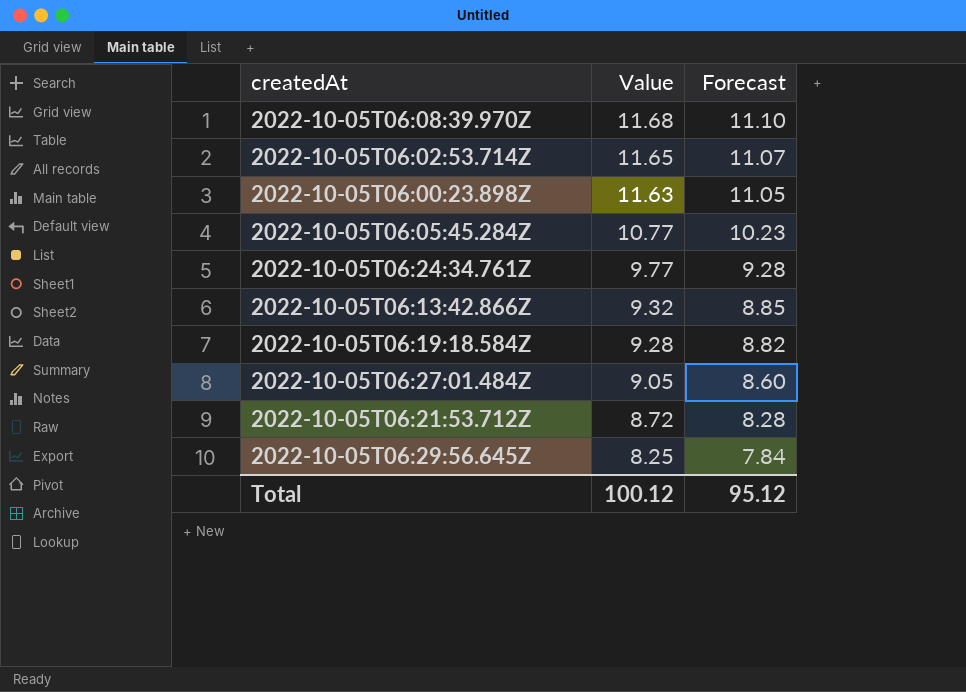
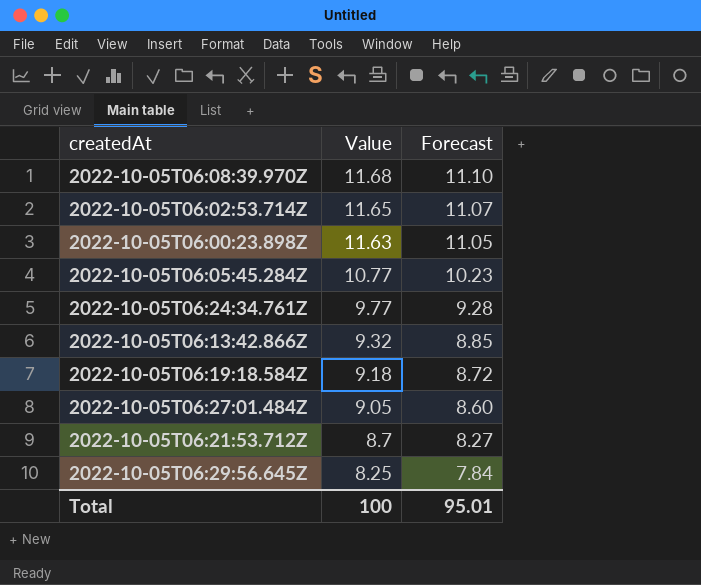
2022-10-05T06:19:18.584Z | Value: 9.28 -> 9.18
2022-10-05T06:19:18.584Z | Forecast: 8.82 -> 8.72
2022-10-05T06:21:53.712Z | Value: 8.72 -> 8.7
2022-10-05T06:21:53.712Z | Forecast: 8.28 -> 8.27
Total | Value: 100.12 -> 100
Total | Forecast: 95.12 -> 95.01

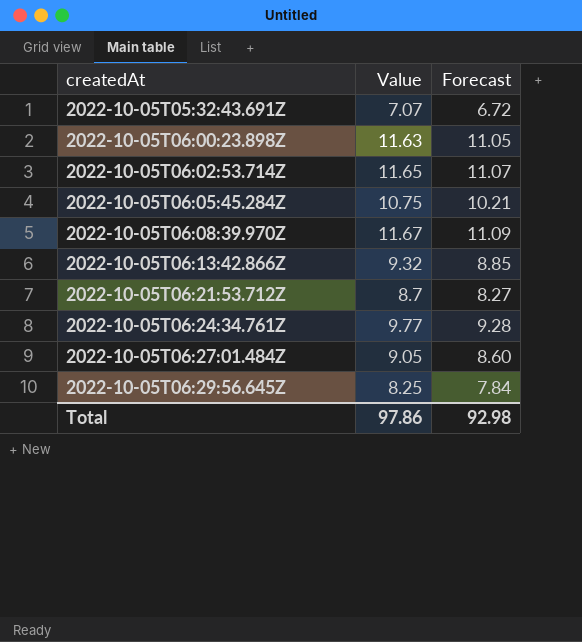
row order: Value descending -> createdAt ascending
row 2022-10-05T06:19:18.584Z: 9.18 | 8.72 -> none
row 2022-10-05T05:32:43.691Z: none -> 7.07 | 6.72
2022-10-05T06:05:45.284Z | Value: 10.77 -> 10.75
2022-10-05T06:05:45.284Z | Forecast: 10.23 -> 10.21
2022-10-05T06:08:39.970Z | Value: 11.68 -> 11.67
2022-10-05T06:08:39.970Z | Forecast: 11.10 -> 11.09
Total | Value: 100 -> 97.86
Total | Forecast: 95.01 -> 92.98

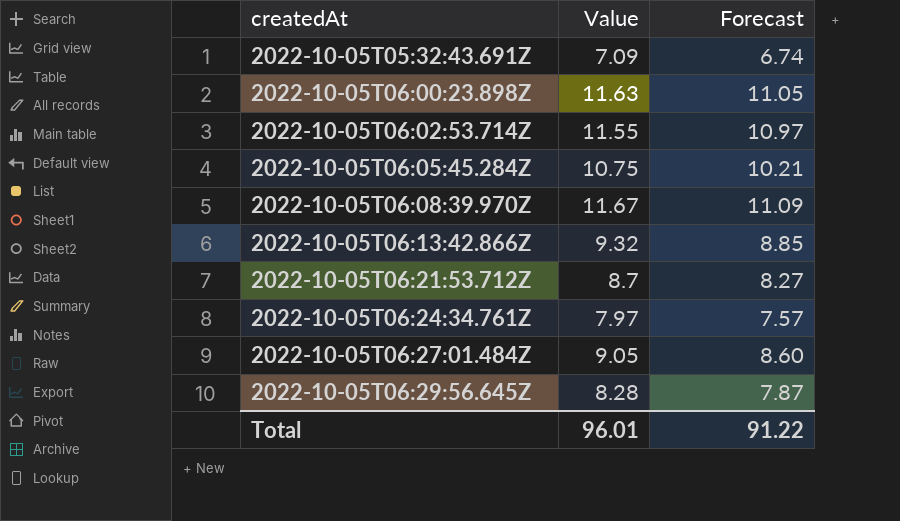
2022-10-05T05:32:43.691Z | Value: 7.07 -> 7.09
2022-10-05T05:32:43.691Z | Forecast: 6.72 -> 6.74
2022-10-05T06:02:53.714Z | Value: 11.65 -> 11.55
2022-10-05T06:02:53.714Z | Forecast: 11.07 -> 10.97
2022-10-05T06:24:34.761Z | Value: 9.77 -> 7.97
2022-10-05T06:24:34.761Z | Forecast: 9.28 -> 7.57
2022-10-05T06:29:56.645Z | Value: 8.25 -> 8.28
2022-10-05T06:29:56.645Z | Forecast: 7.84 -> 7.87
Total | Value: 97.86 -> 96.01
Total | Forecast: 92.98 -> 91.22

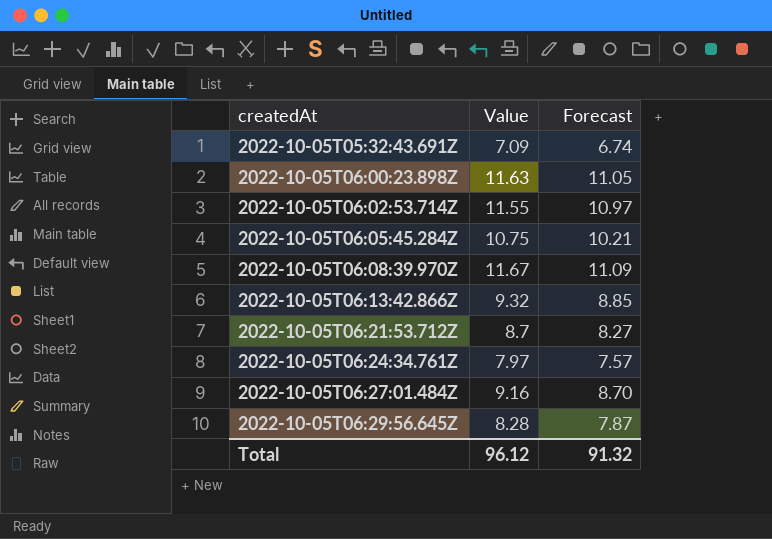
2022-10-05T06:27:01.484Z | Value: 9.05 -> 9.16
2022-10-05T06:27:01.484Z | Forecast: 8.60 -> 8.70
Total | Value: 96.01 -> 96.12
Total | Forecast: 91.22 -> 91.32

